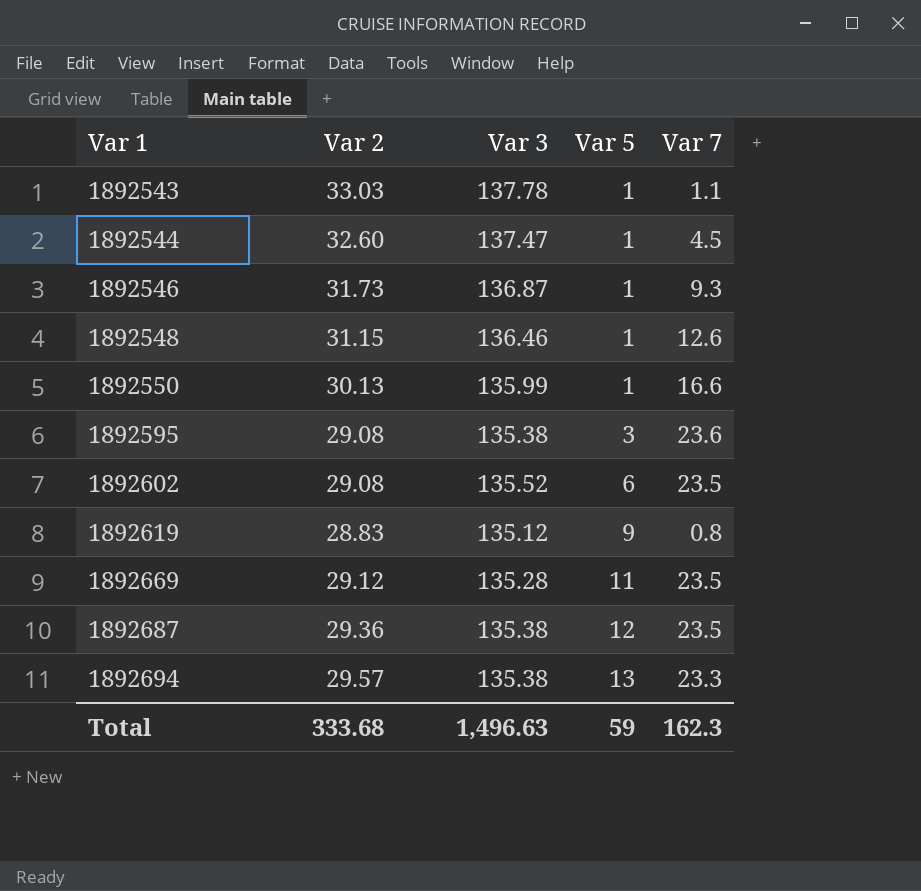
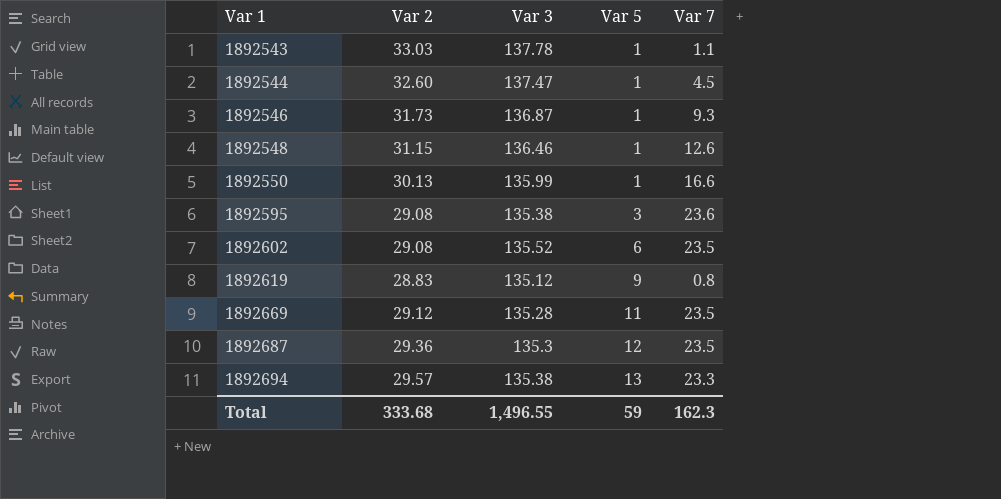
1892687 | Var 3: 135.38 -> 135.3
Total | Var 3: 1,496.63 -> 1,496.55

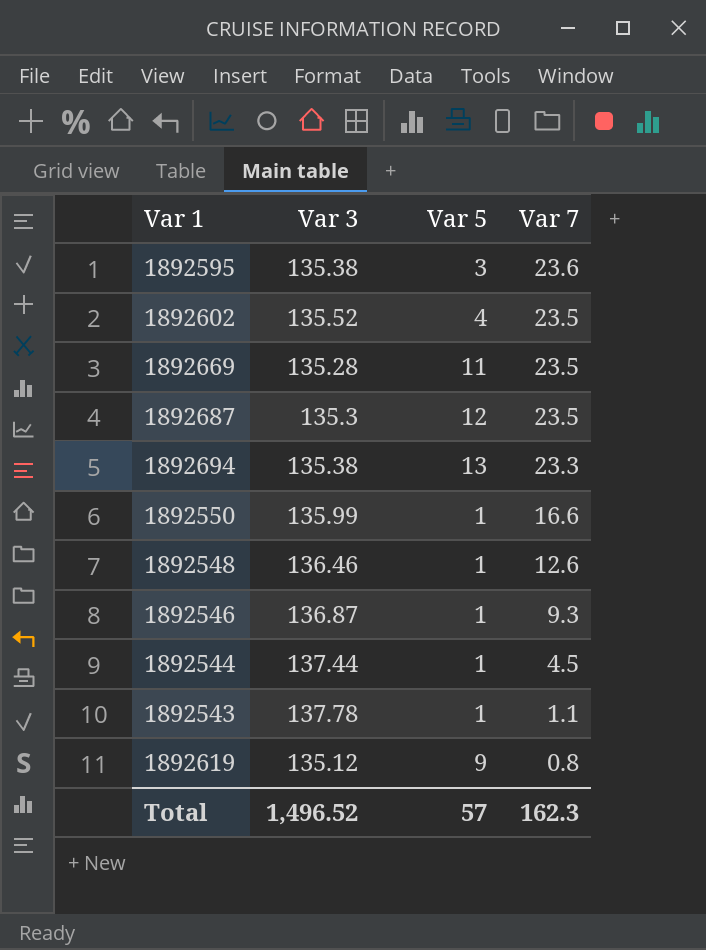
row order: Var 1 ascending -> Var 7 descending
column Var 2 | position: 2 -> none
1892602 | Var 5: 6 -> 4
1892544 | Var 3: 137.47 -> 137.44
Total | Var 3: 1,496.55 -> 1,496.52
Total | Var 5: 59 -> 57

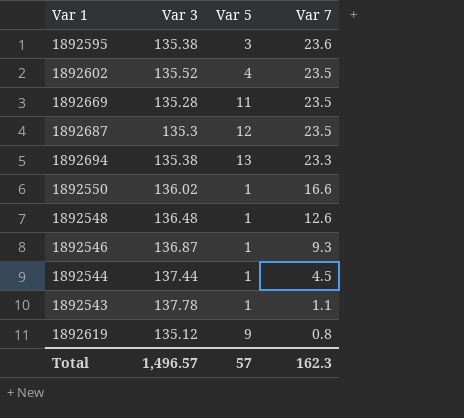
1892550 | Var 3: 135.99 -> 136.02
1892548 | Var 3: 136.46 -> 136.48
Total | Var 3: 1,496.52 -> 1,496.57

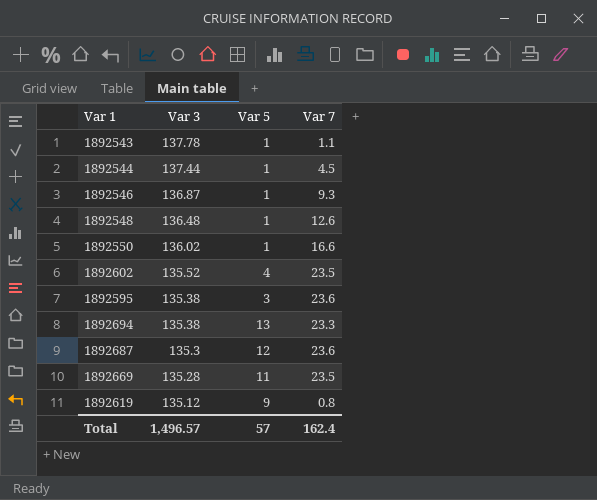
row order: Var 7 descending -> Var 3 descending
1892687 | Var 7: 23.5 -> 23.6
Total | Var 7: 162.3 -> 162.4

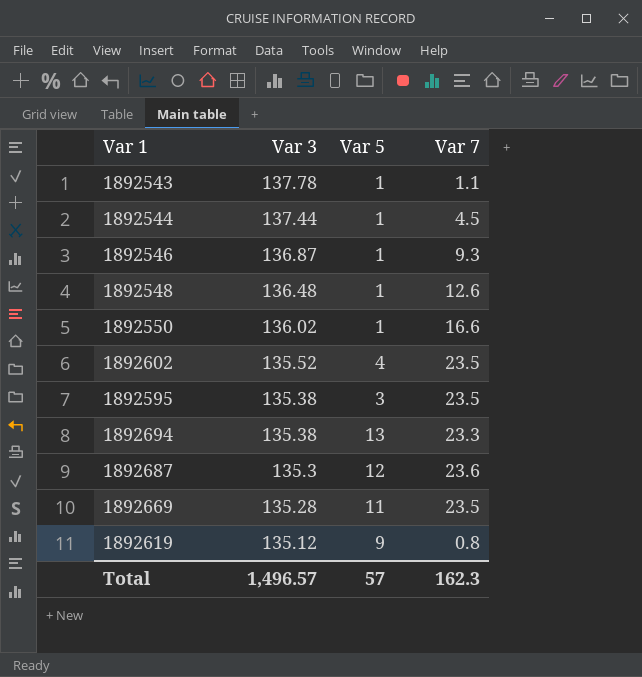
1892595 | Var 7: 23.6 -> 23.5
Total | Var 7: 162.4 -> 162.3

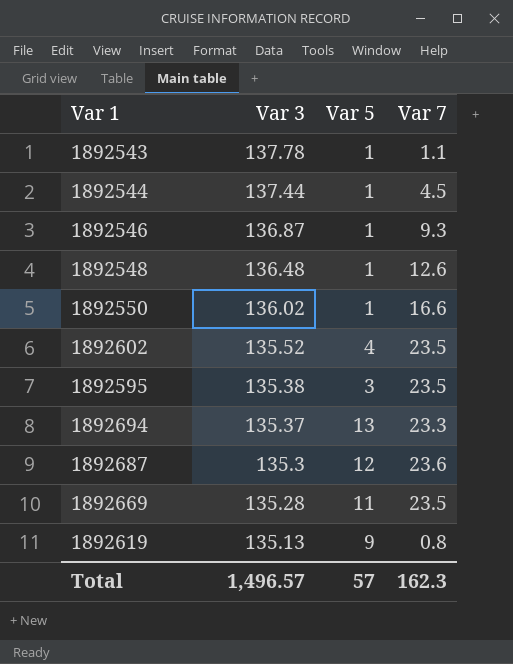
1892694 | Var 3: 135.38 -> 135.37
1892619 | Var 3: 135.12 -> 135.13

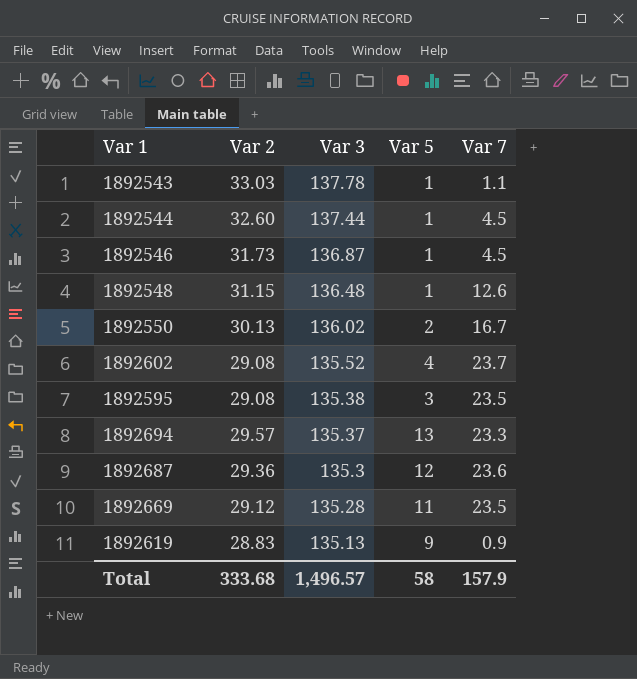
column Var 2 | position: none -> 2
1892546 | Var 7: 9.3 -> 4.5
1892550 | Var 5: 1 -> 2
1892550 | Var 7: 16.6 -> 16.7
1892602 | Var 7: 23.5 -> 23.7
1892619 | Var 7: 0.8 -> 0.9
Total | Var 5: 57 -> 58
Total | Var 7: 162.3 -> 157.9

